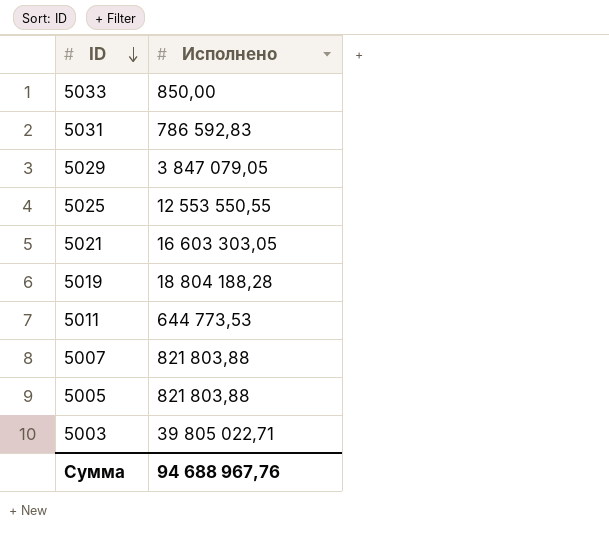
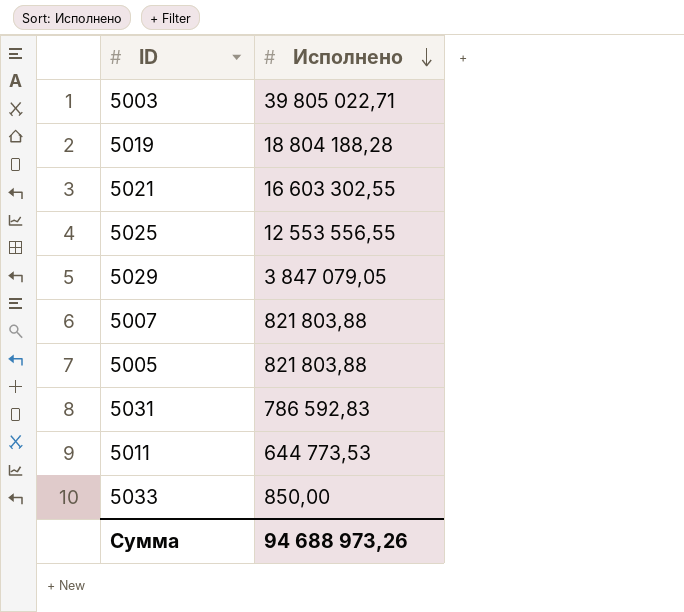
row order: ID descending -> Исполнено descending
5021 | Исполнено: 16 603 303,05 -> 16 603 302,55
5025 | Исполнено: 12 553 550,55 -> 12 553 556,55
Сумма | Исполнено: 94 688 967,76 -> 94 688 973,26

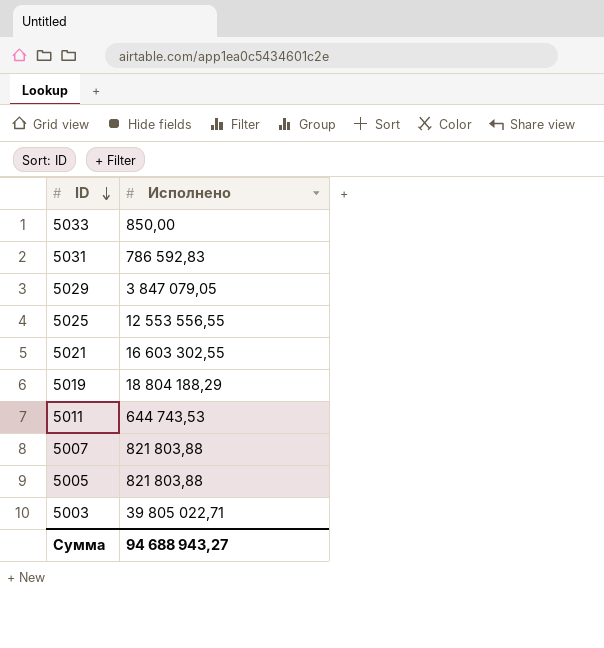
row order: Исполнено descending -> ID descending
5019 | Исполнено: 18 804 188,28 -> 18 804 188,29
5011 | Исполнено: 644 773,53 -> 644 743,53
Сумма | Исполнено: 94 688 973,26 -> 94 688 943,27

